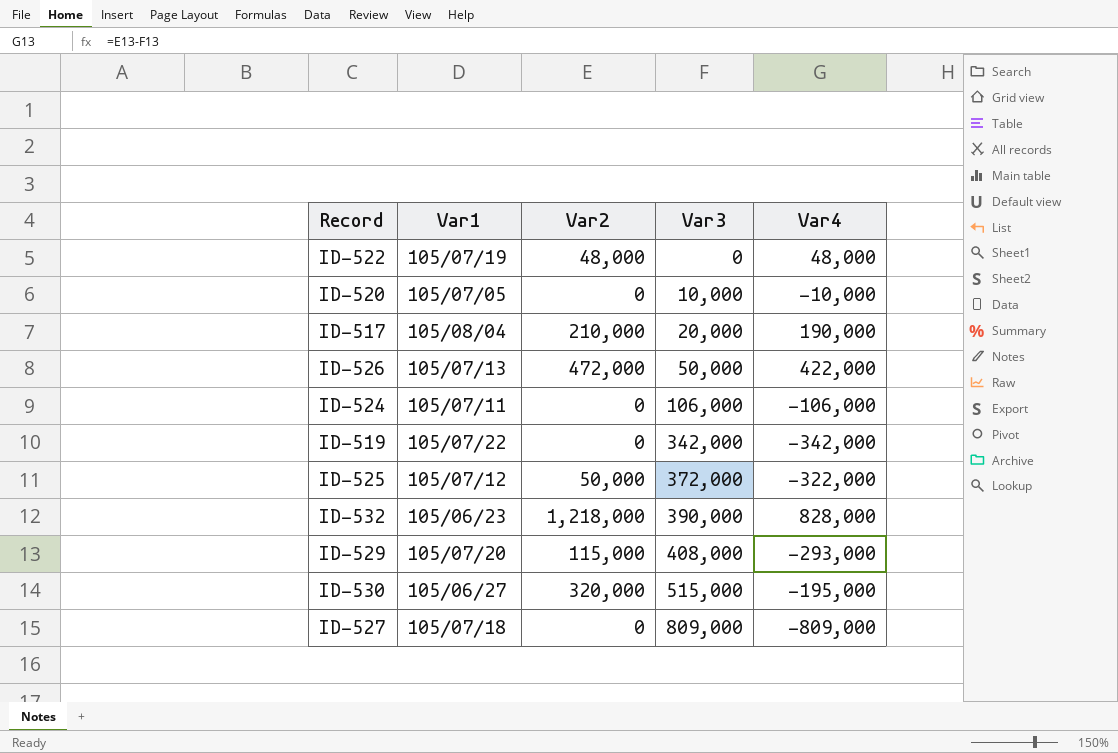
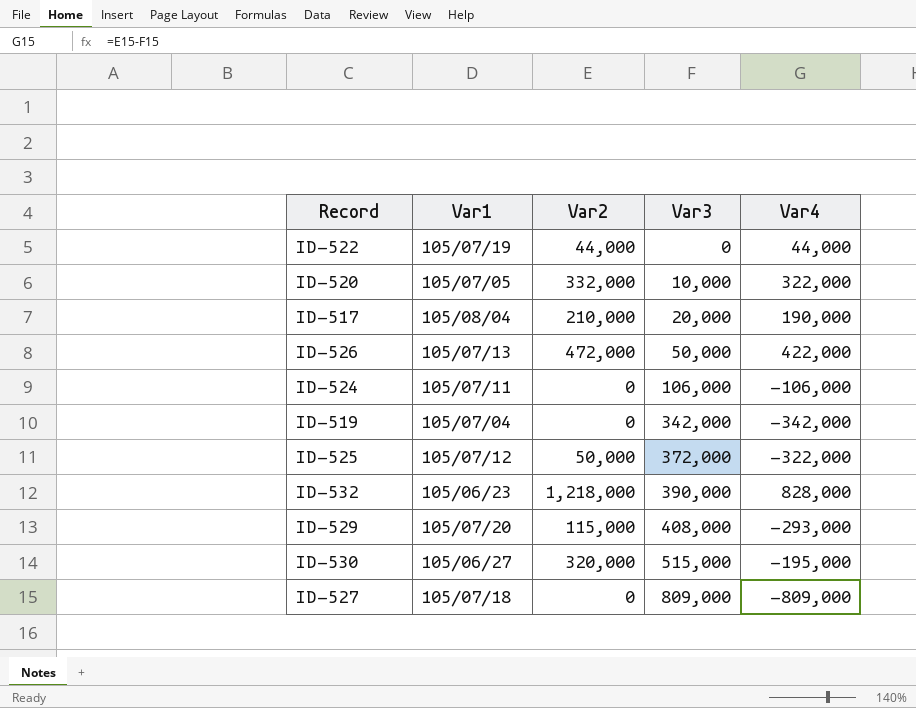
ID-522 | Var2: 48,000 -> 44,000
ID-522 | Var4: 48,000 -> 44,000
ID-520 | Var2: 0 -> 332,000
ID-520 | Var4: -10,000 -> 322,000
ID-519 | Var1: 105/07/22 -> 105/07/04

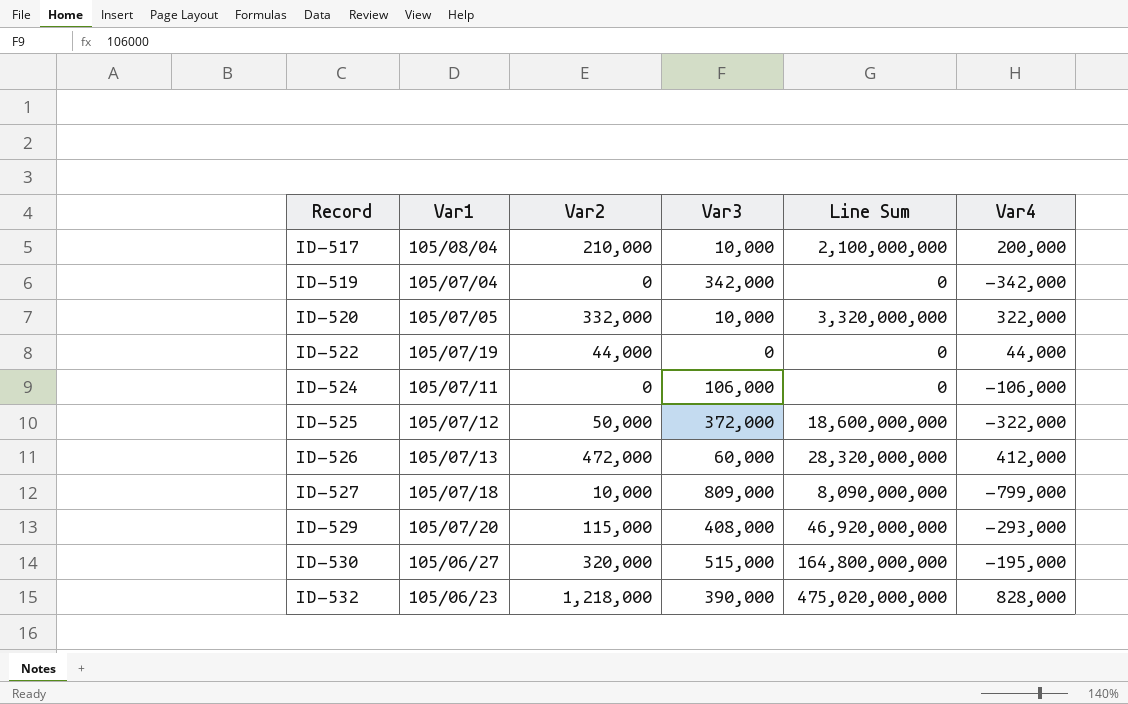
row order: Var3 ascending -> Record ascending
column Line Sum | formula: none -> [Var2] * [Var3]
ID-517 | Var3: 20,000 -> 10,000
ID-517 | Var4: 190,000 -> 200,000
ID-526 | Var3: 50,000 -> 60,000
ID-526 | Var4: 422,000 -> 412,000
ID-527 | Var2: 0 -> 10,000
ID-527 | Var4: -809,000 -> -799,000

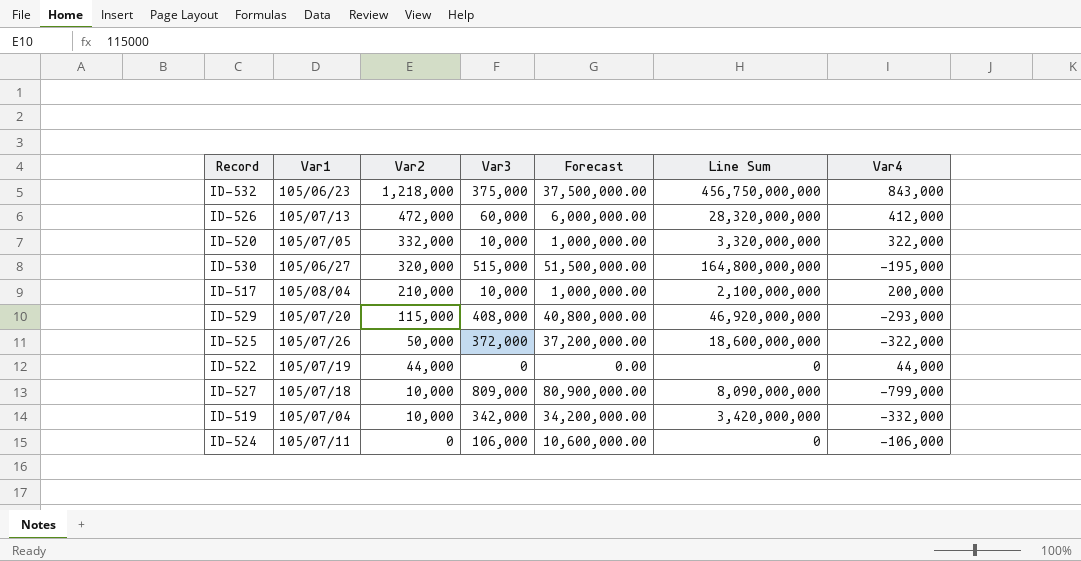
row order: Record ascending -> Var2 descending
column Forecast | formula: none -> [Var3] * 100
ID-532 | Var3: 390,000 -> 375,000
ID-532 | Line Sum: 475,020,000,000 -> 456,750,000,000
ID-532 | Var4: 828,000 -> 843,000
ID-525 | Var1: 105/07/12 -> 105/07/26
ID-519 | Var2: 0 -> 10,000
ID-519 | Line Sum: 0 -> 3,420,000,000
ID-519 | Var4: -342,000 -> -332,000

